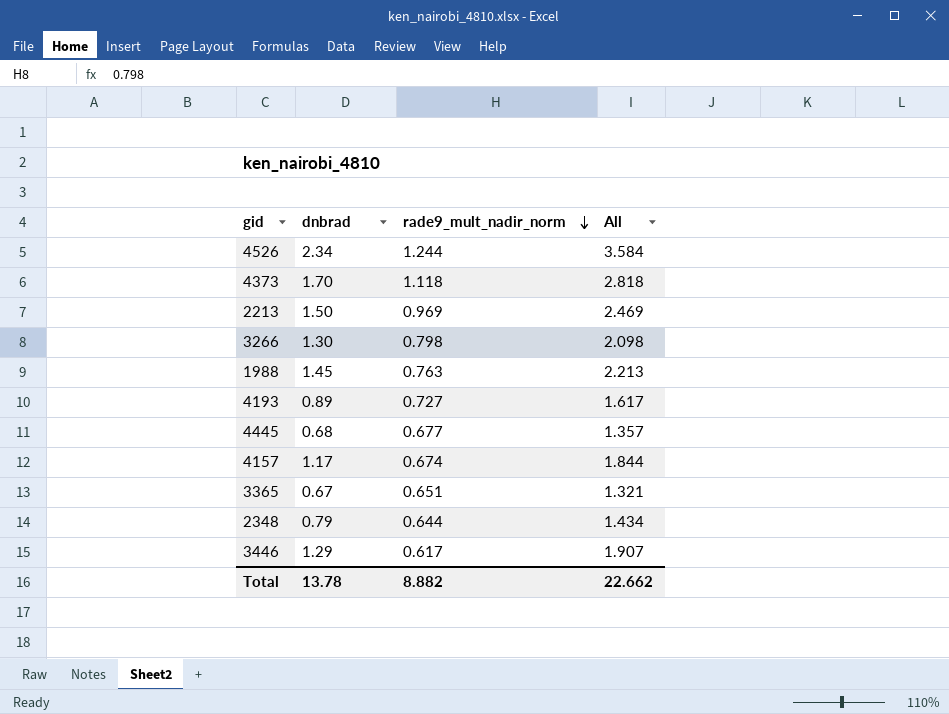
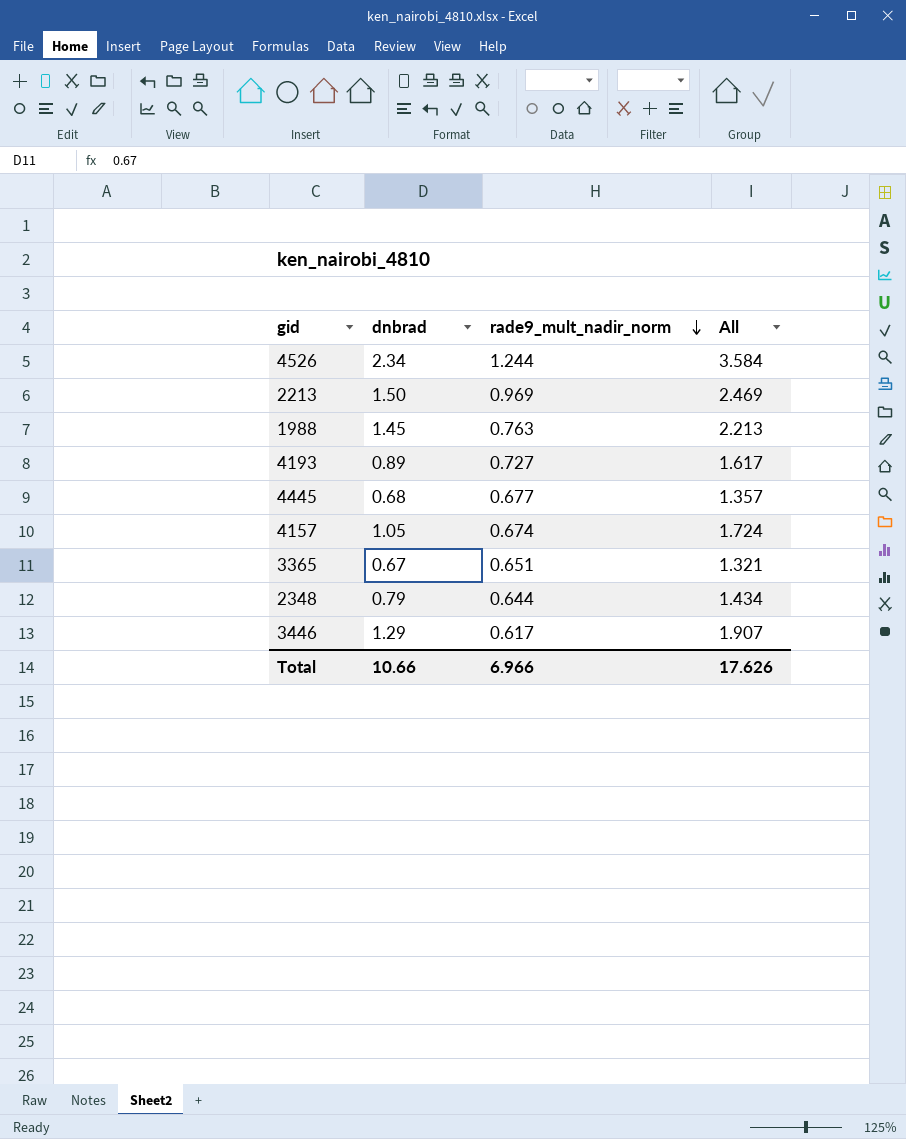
row 4373: 1.70 | 1.118 | 2.818 -> none
row 3266: 1.30 | 0.798 | 2.098 -> none
4157 | dnbrad: 1.17 -> 1.05
4157 | All: 1.844 -> 1.724
Total | dnbrad: 13.78 -> 10.66
Total | rade9_mult_nadir_norm: 8.882 -> 6.966
Total | All: 22.662 -> 17.626

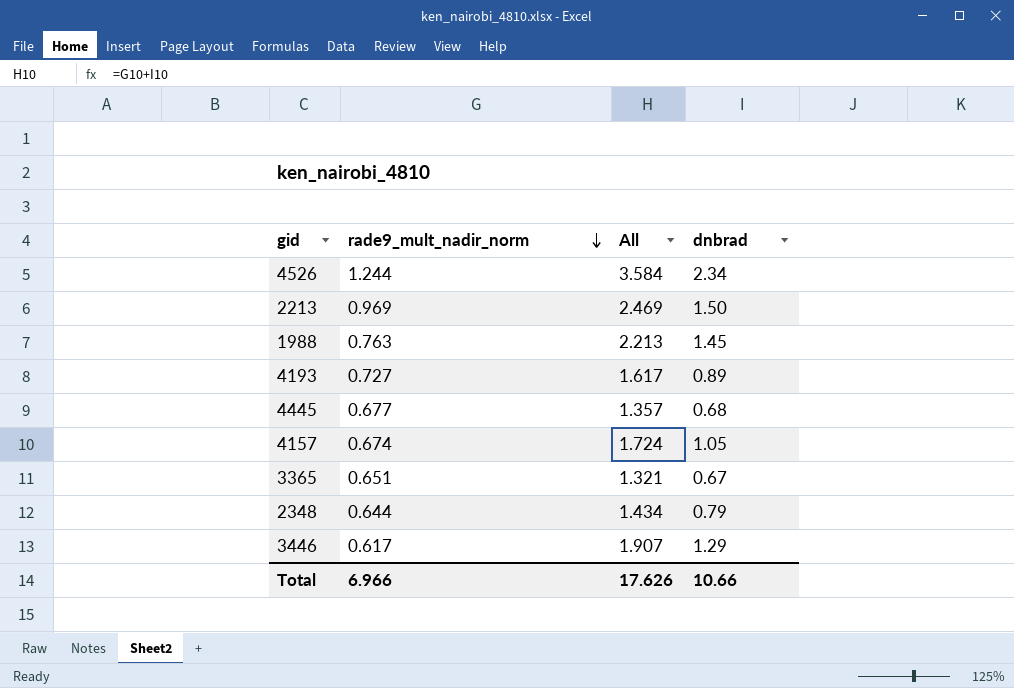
column dnbrad | position: 2 -> 4

